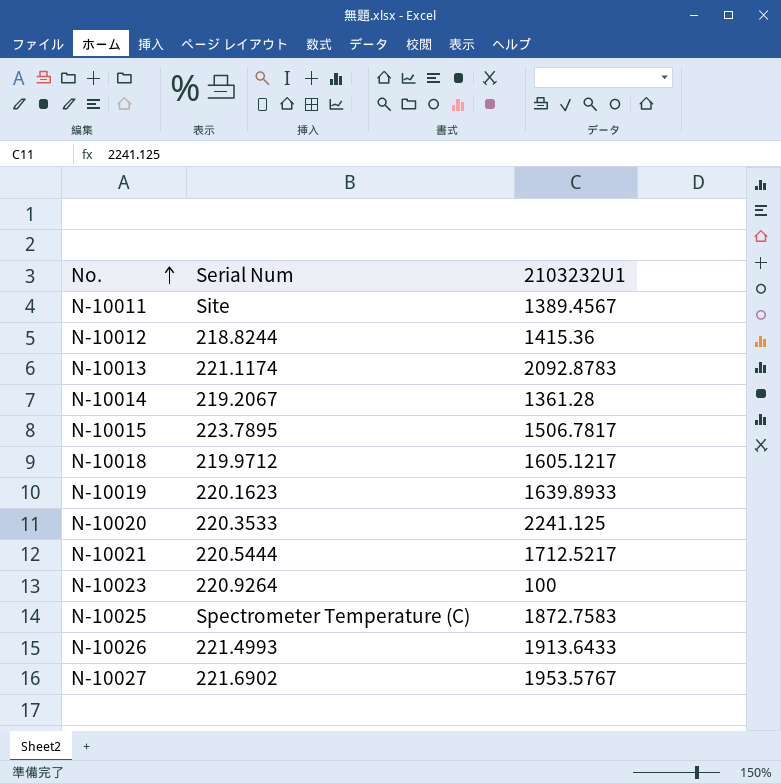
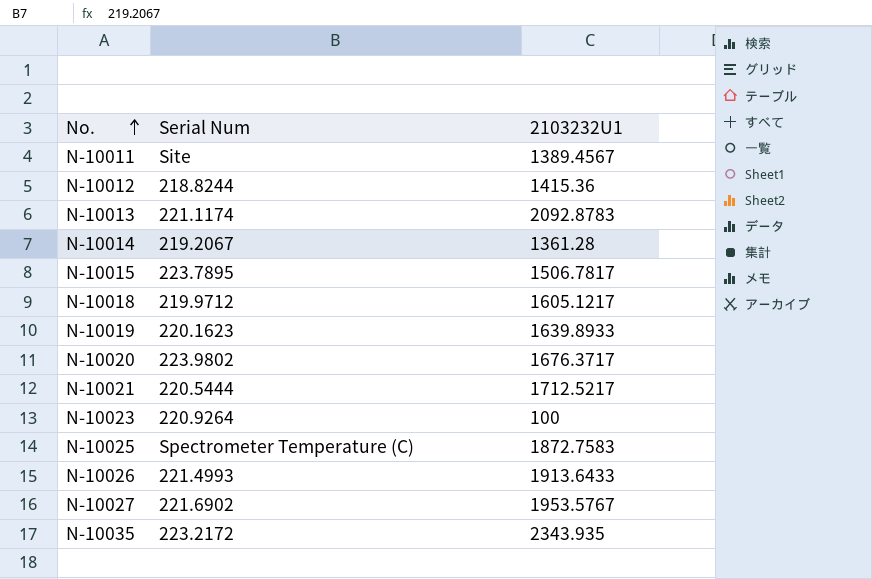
N-10020 | Serial Num: 220.3533 -> 223.9802
N-10020 | 2103232U1: 2241.125 -> 1676.3717
row N-10035: none -> 223.2172 | 2343.935

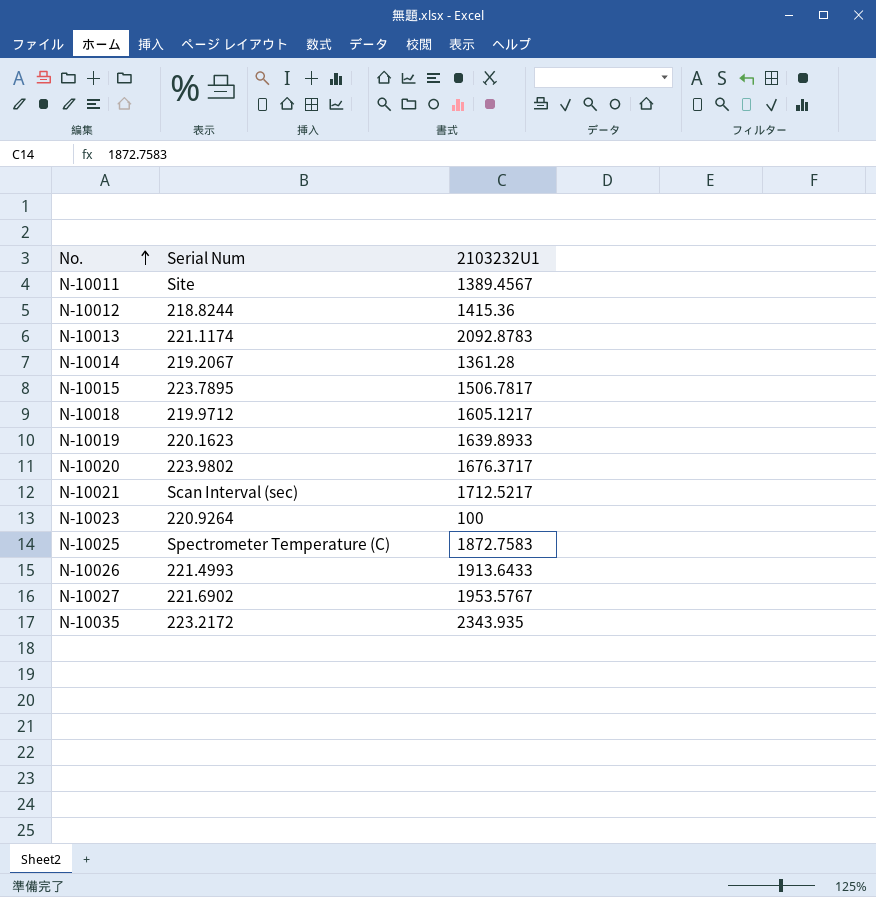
N-10021 | Serial Num: 220.5444 -> Scan Interval (sec)

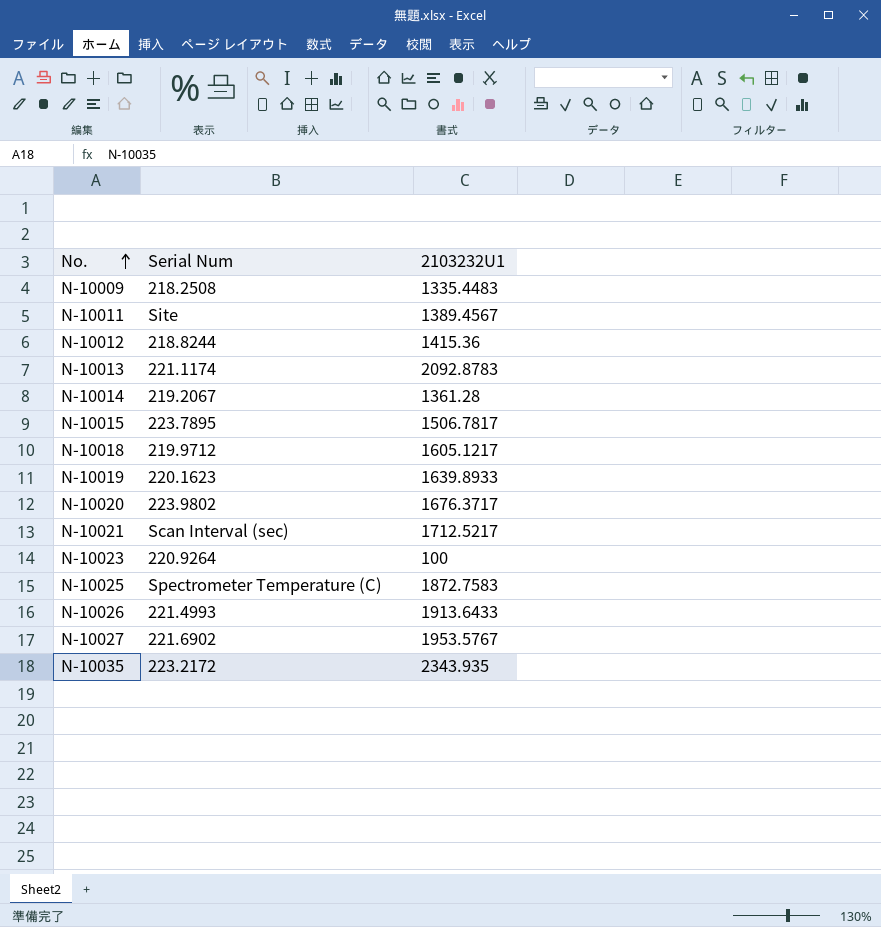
row N-10009: none -> 218.2508 | 1335.4483

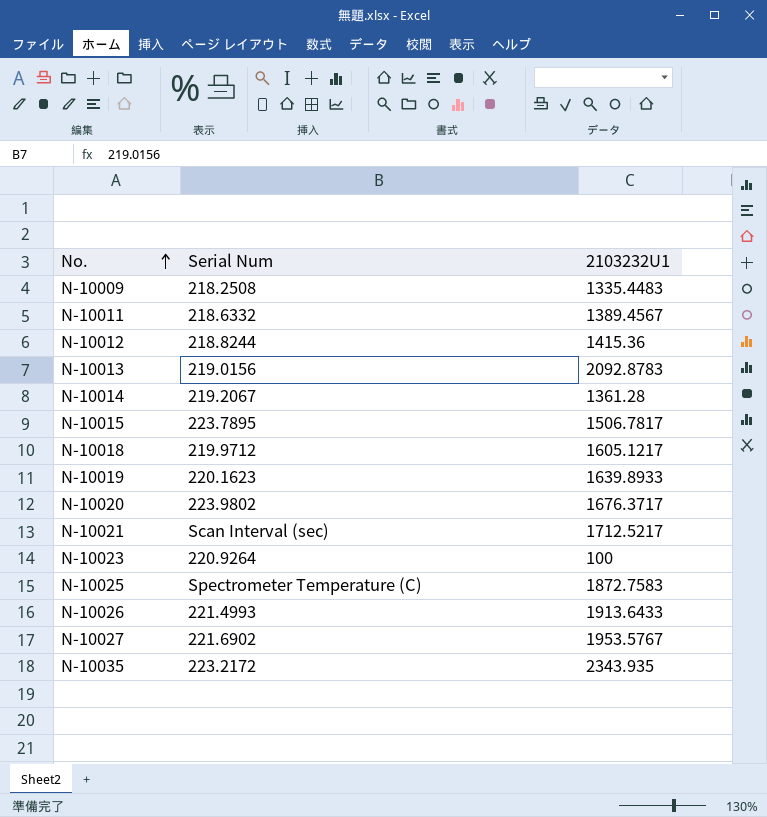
N-10011 | Serial Num: Site -> 218.6332
N-10013 | Serial Num: 221.1174 -> 219.0156

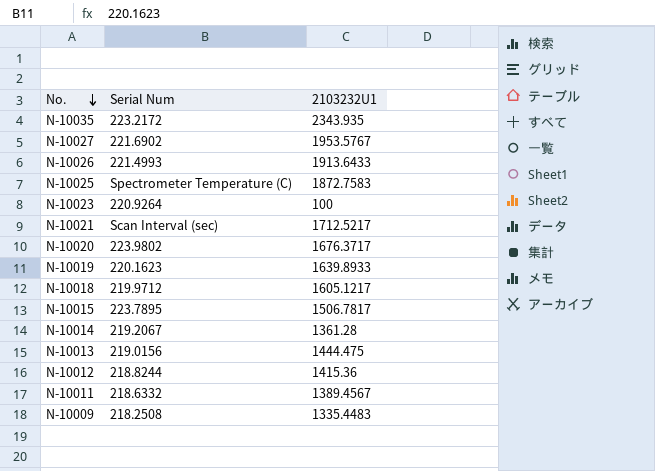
row order: No. ascending -> No. descending
N-10013 | 2103232U1: 2092.8783 -> 1444.475

